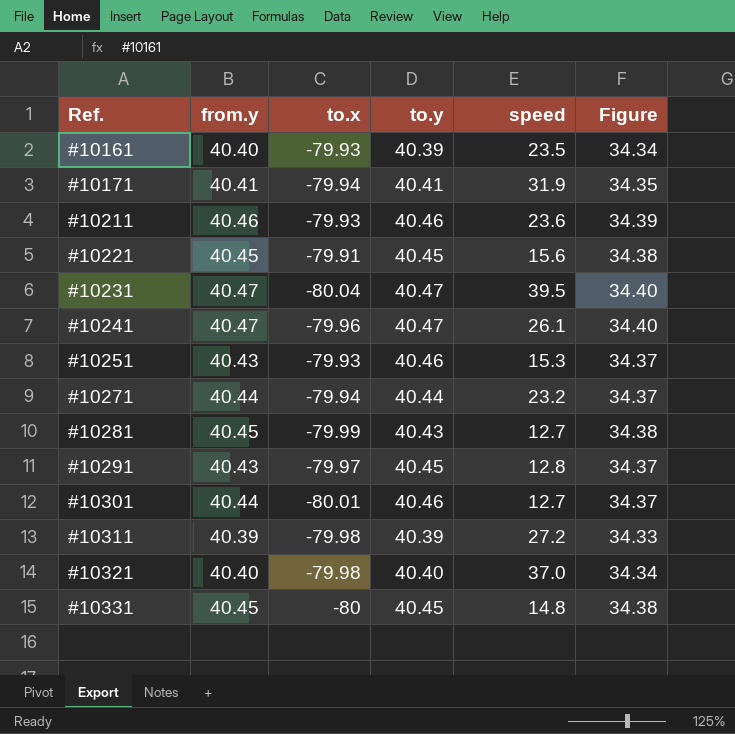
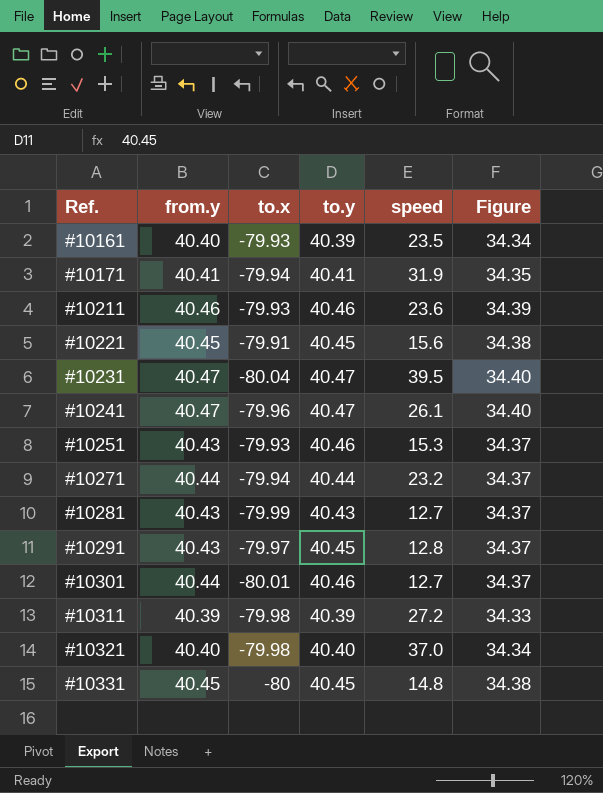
#10281 | from.y: 40.45 -> 40.43
#10281 | Figure: 34.38 -> 34.37

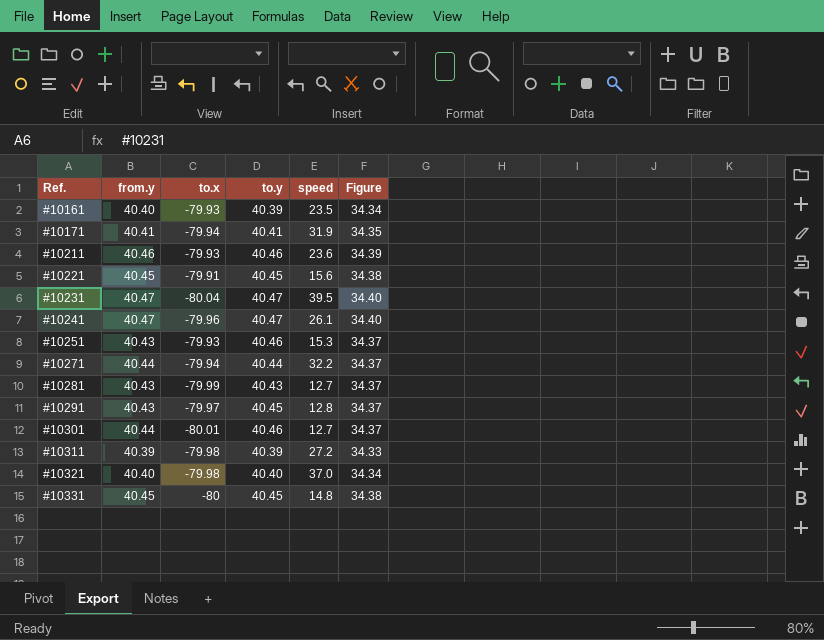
#10271 | speed: 23.2 -> 32.2

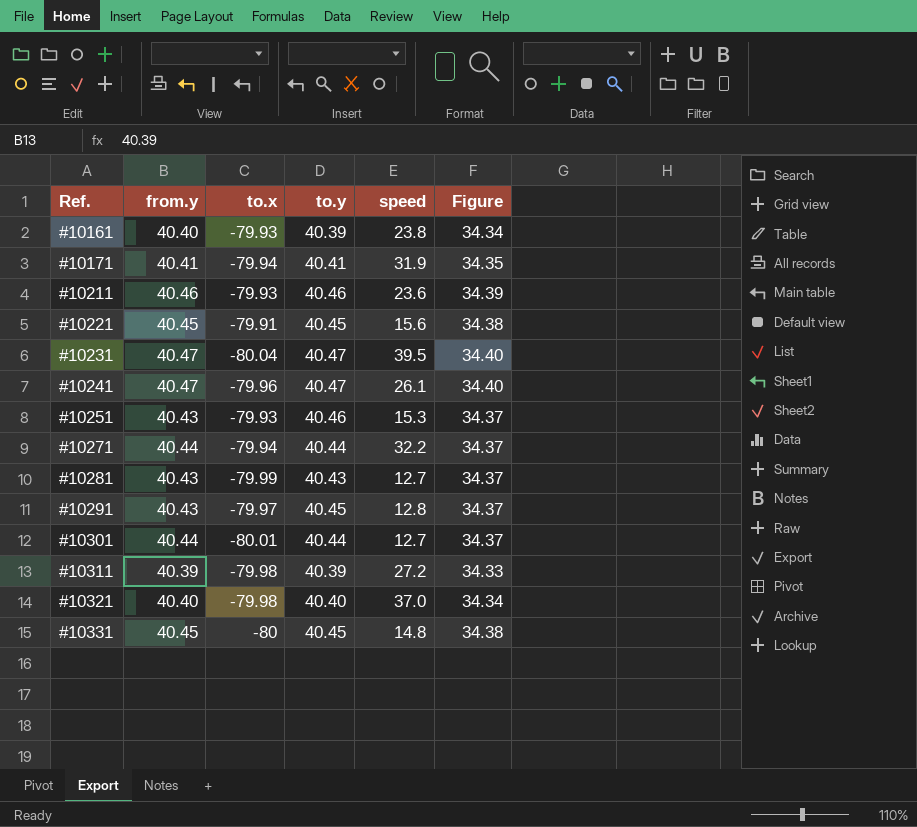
#10161 | speed: 23.5 -> 23.8
#10301 | to.y: 40.46 -> 40.44

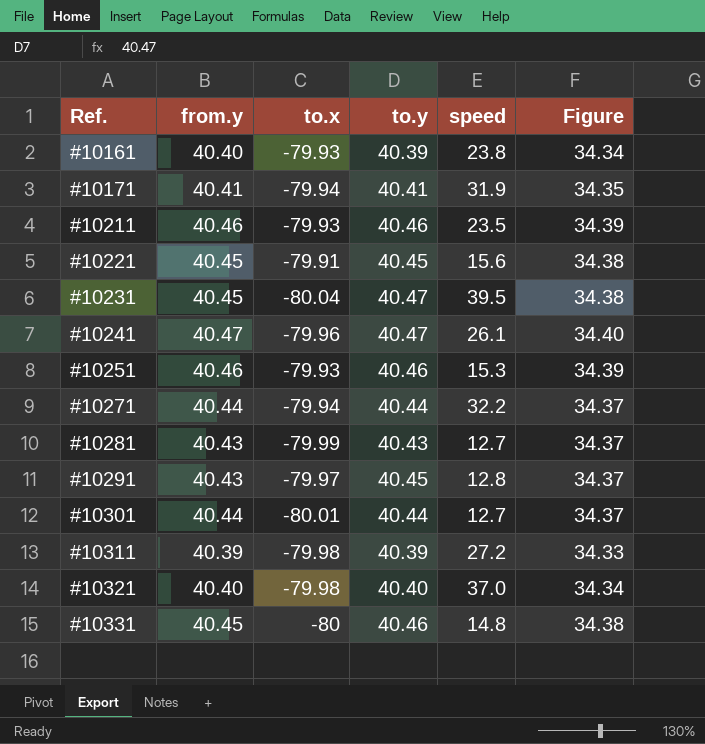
#10211 | speed: 23.6 -> 23.5
#10231 | from.y: 40.47 -> 40.45
#10231 | Figure: 34.40 -> 34.38
#10251 | from.y: 40.43 -> 40.46
#10251 | Figure: 34.37 -> 34.39
#10331 | to.y: 40.45 -> 40.46

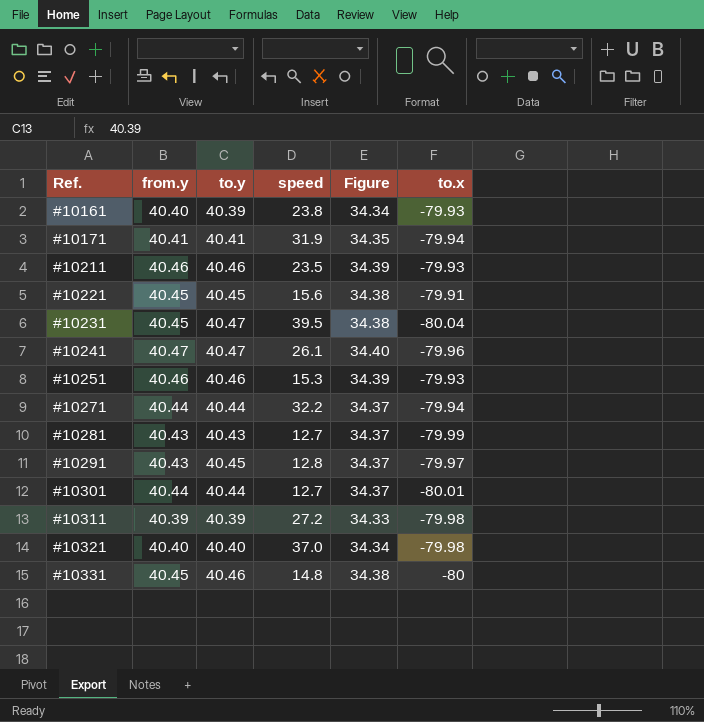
column to.x | position: 3 -> 6

